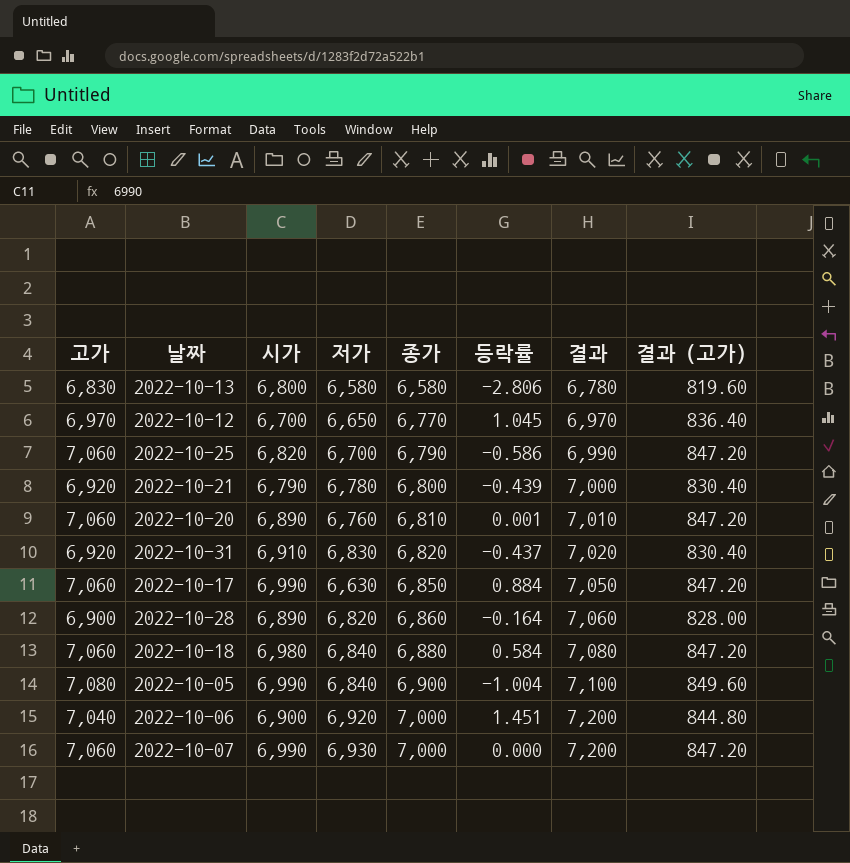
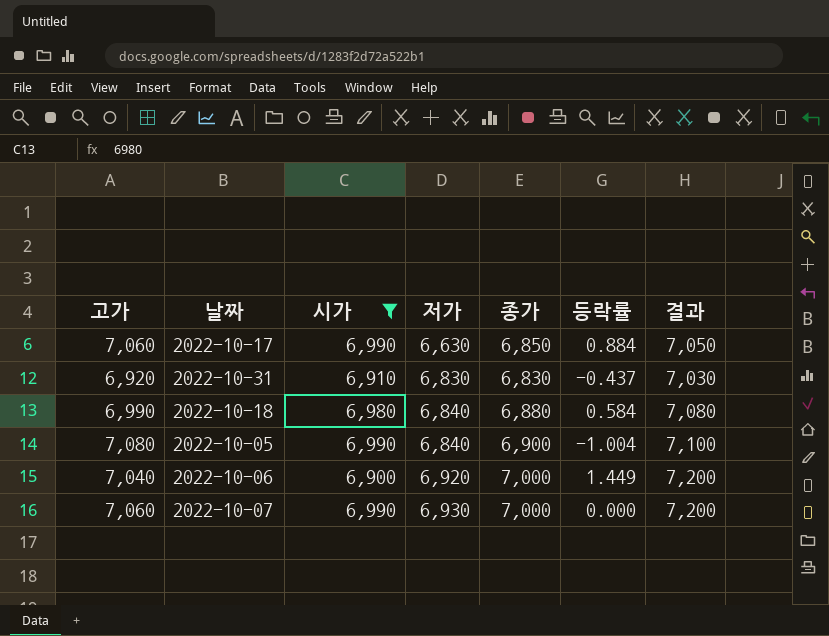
filter: none -> 시가 >= 6,900
row order: 종가 ascending -> 저가 ascending
column 결과 (고가) | formula: [고가] * 0.12 -> none
2022-10-31 | 종가: 6,820 -> 6,830
2022-10-31 | 결과: 7,020 -> 7,030
2022-10-18 | 고가: 7,060 -> 6,990
2022-10-06 | 등락률: 1.451 -> 1.449

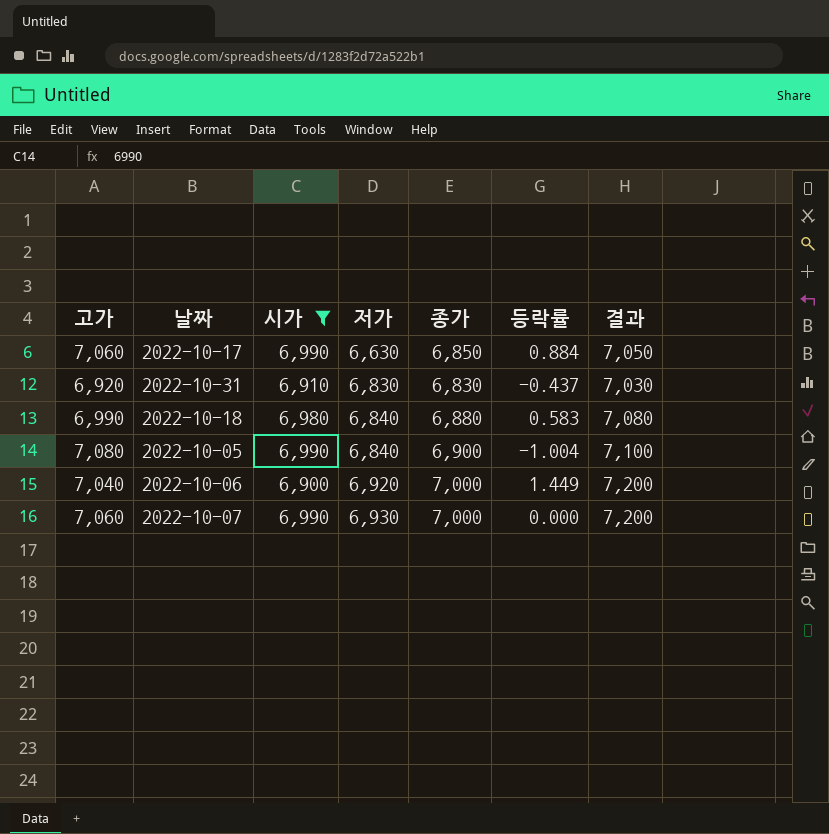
2022-10-18 | 등락률: 0.584 -> 0.583

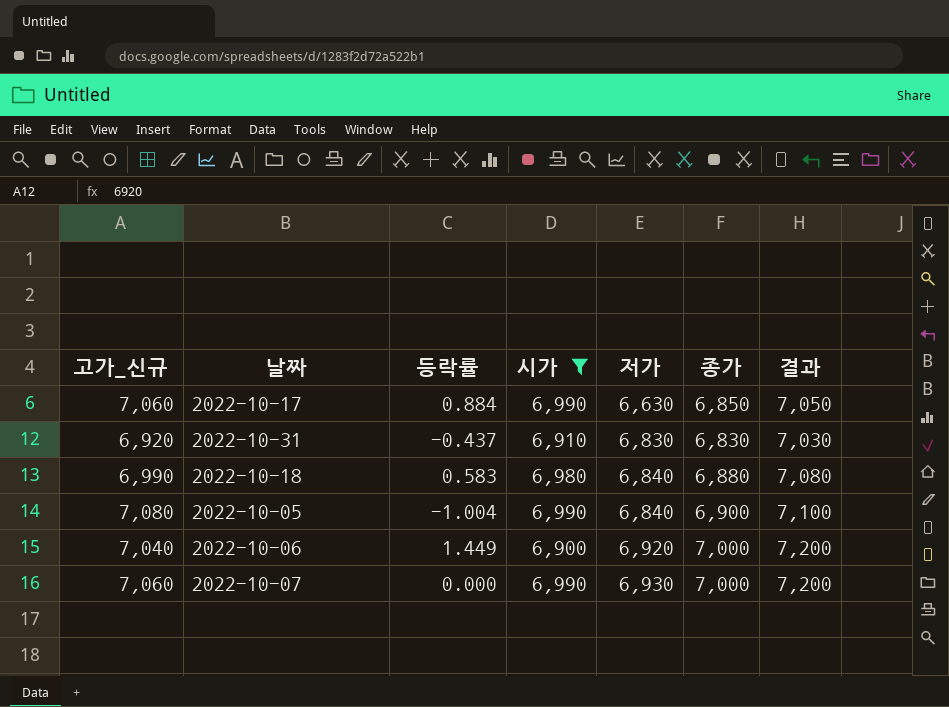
column name: 고가 -> 고가_신규
column 등락률 | position: 6 -> 3

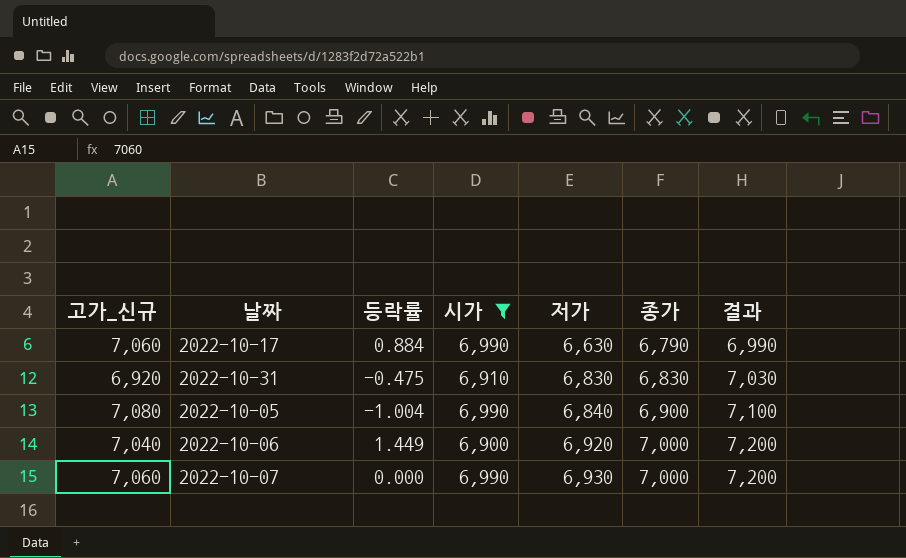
row 2022-10-18: 6,990 | 0.583 | 6,980 | 6,840 | 6,880 | 7,080 -> none
2022-10-17 | 종가: 6,850 -> 6,790
2022-10-17 | 결과: 7,050 -> 6,990
2022-10-31 | 등락률: -0.437 -> -0.475

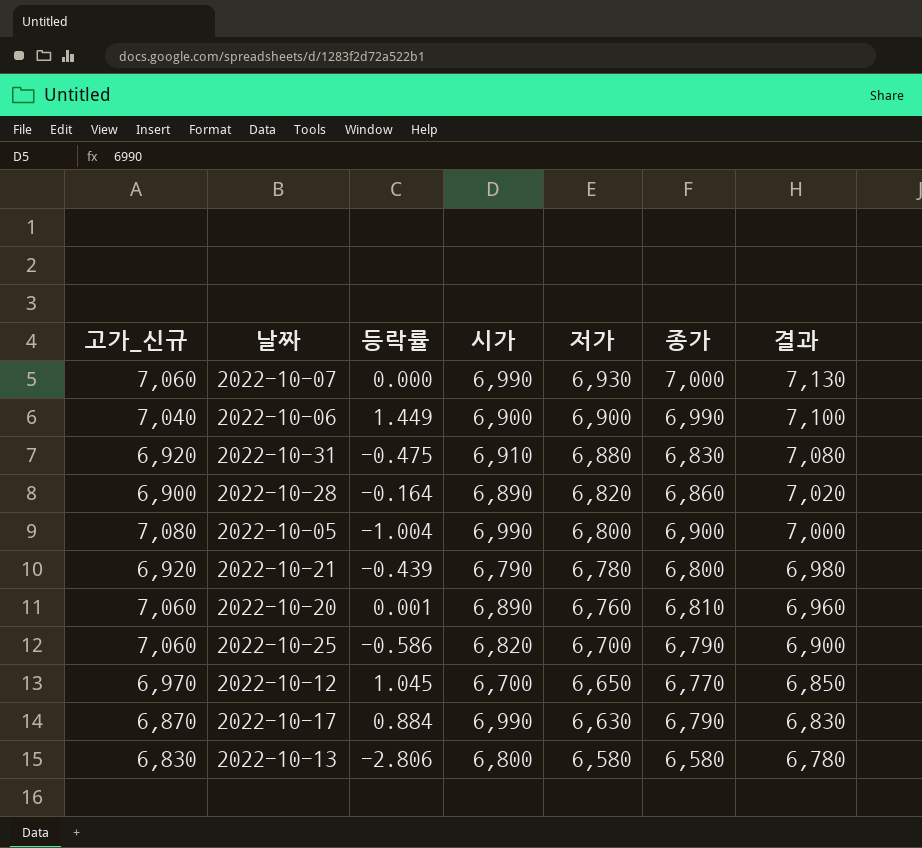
filter: 시가 >= 6,900 -> none
row order: 저가 ascending -> 저가 descending
column 결과 | formula: [종가] + 200 -> [저가] + 200
2022-10-06 | 저가: 6,920 -> 6,900
2022-10-06 | 종가: 7,000 -> 6,990
2022-10-31 | 저가: 6,830 -> 6,880
2022-10-05 | 저가: 6,840 -> 6,800
2022-10-17 | 고가_신규: 7,060 -> 6,870

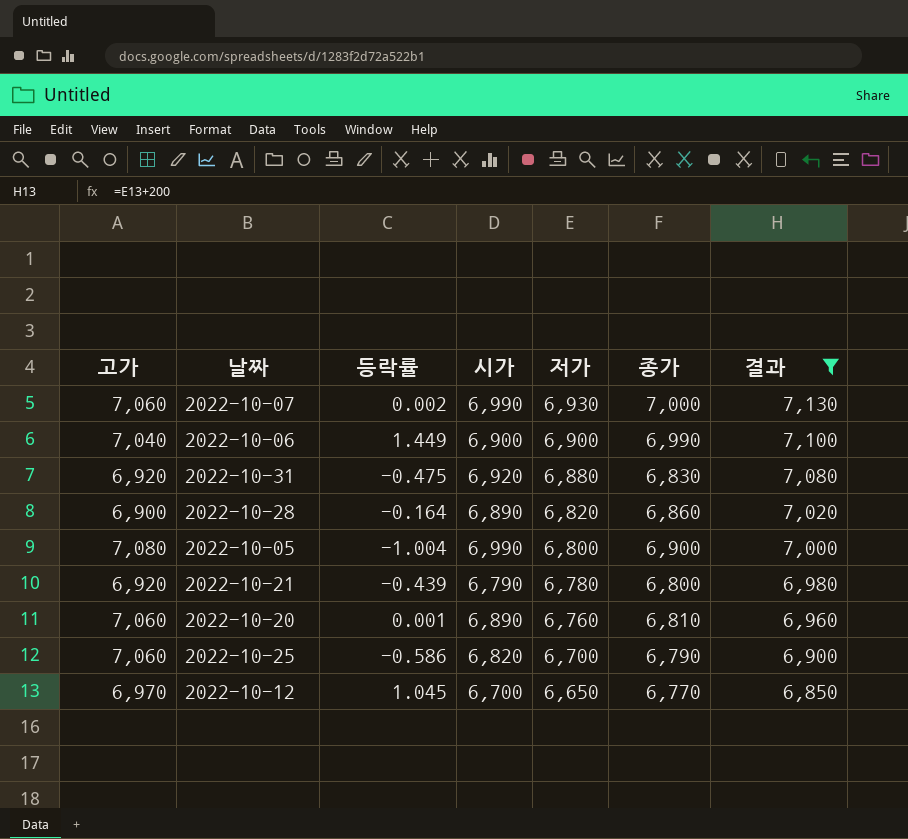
filter: none -> 결과 >= 6,850
column name: 고가_신규 -> 고가
2022-10-07 | 등락률: 0.000 -> 0.002
2022-10-31 | 시가: 6,910 -> 6,920

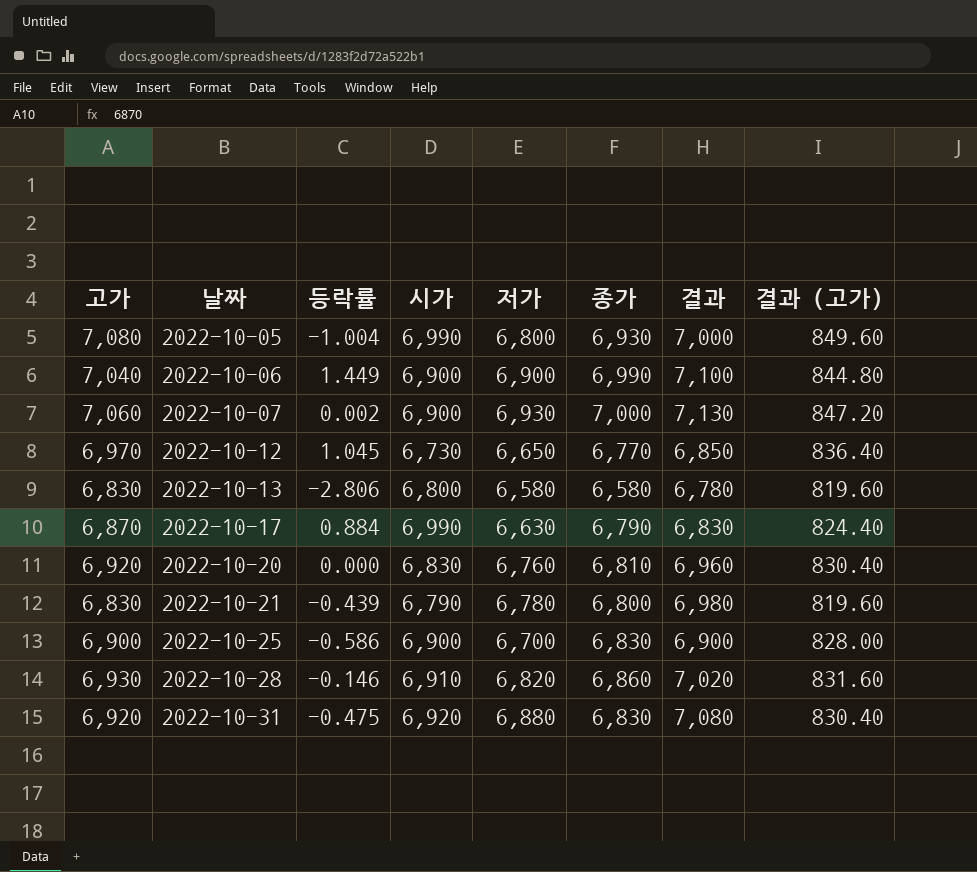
filter: 결과 >= 6,850 -> none
row order: 저가 descending -> 날짜 ascending
column 결과 (고가) | formula: none -> [고가] * 0.12
2022-10-05 | 종가: 6,900 -> 6,930
2022-10-07 | 시가: 6,990 -> 6,900
2022-10-12 | 시가: 6,700 -> 6,730
2022-10-20 | 고가: 7,060 -> 6,920
2022-10-20 | 등락률: 0.001 -> 0.000
2022-10-20 | 시가: 6,890 -> 6,830
2022-10-21 | 고가: 6,920 -> 6,830
2022-10-25 | 고가: 7,060 -> 6,900
2022-10-25 | 시가: 6,820 -> 6,900
2022-10-25 | 종가: 6,790 -> 6,830
2022-10-28 | 고가: 6,900 -> 6,930
2022-10-28 | 등락률: -0.164 -> -0.146
2022-10-28 | 시가: 6,890 -> 6,910

